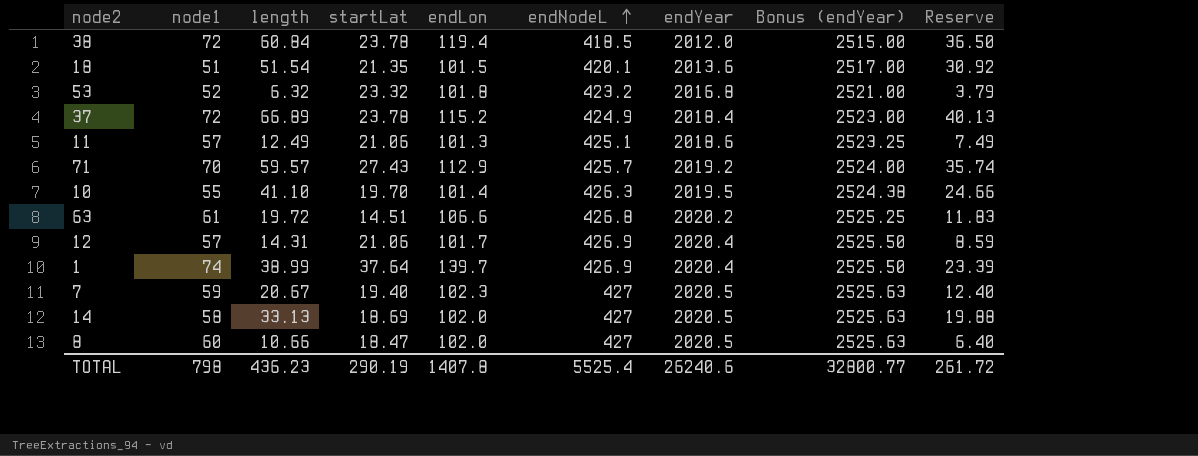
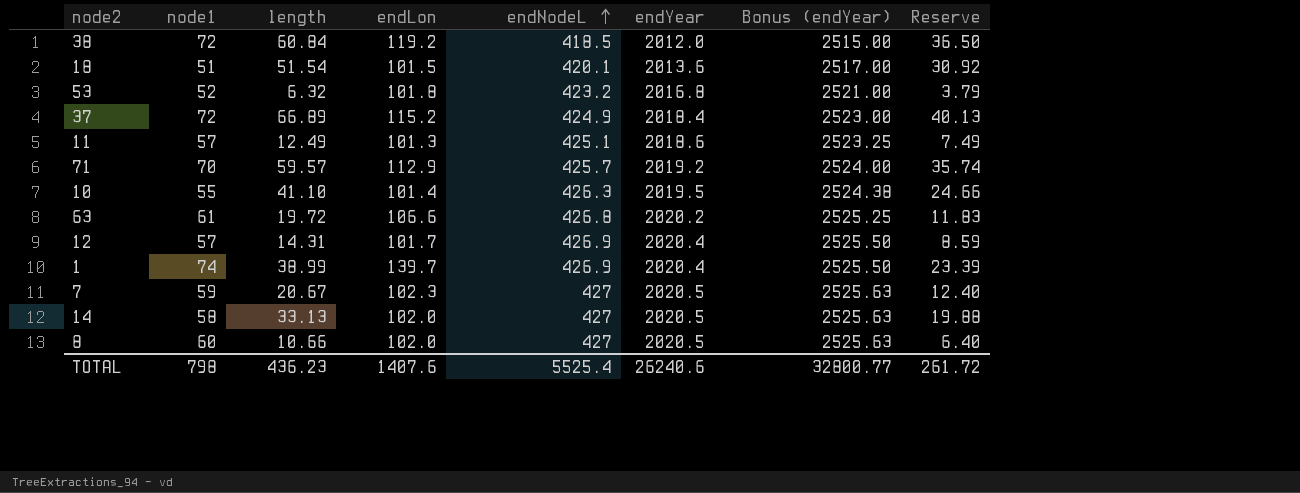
column startLat | position: 4 -> none
38 | endLon: 119.4 -> 119.2
TOTAL | endLon: 1407.8 -> 1407.6

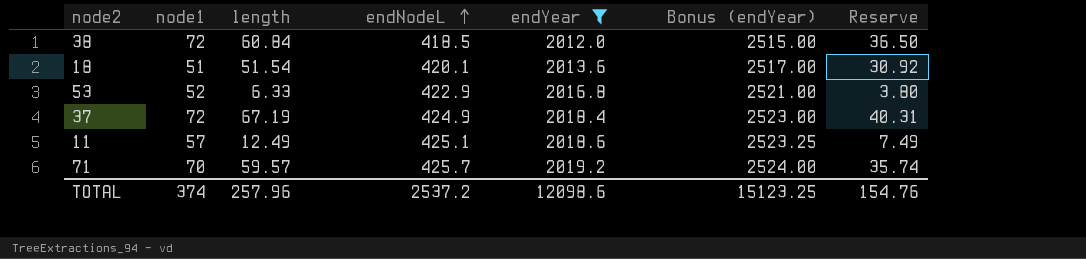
filter: none -> endYear <= 2019.2
column endLon | position: 4 -> none
53 | length: 6.32 -> 6.33
53 | endNodeL: 423.2 -> 422.9
53 | Reserve: 3.79 -> 3.80
37 | length: 66.89 -> 67.19
37 | Reserve: 40.13 -> 40.31
TOTAL | node1: 798 -> 374
TOTAL | length: 436.23 -> 257.96
TOTAL | endNodeL: 5525.4 -> 2537.2
TOTAL | endYear: 26240.6 -> 12098.6
TOTAL | Bonus (endYear): 32800.77 -> 15123.25
TOTAL | Reserve: 261.72 -> 154.76

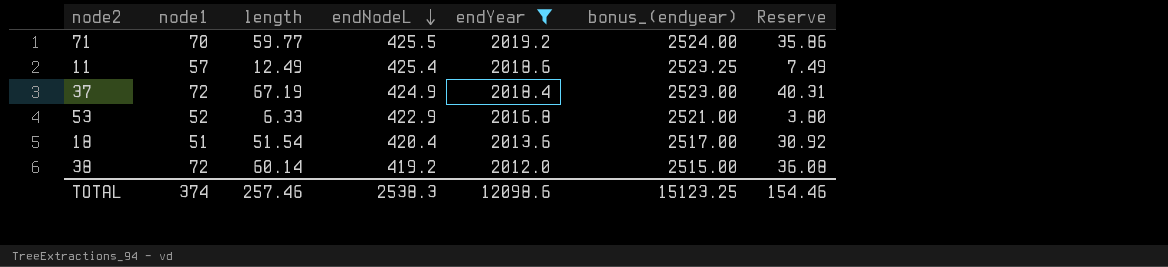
row order: endNodeL ascending -> endNodeL descending
column name: Bonus (endYear) -> bonus_(endyear)
71 | length: 59.57 -> 59.77
71 | endNodeL: 425.7 -> 425.5
71 | Reserve: 35.74 -> 35.86
11 | endNodeL: 425.1 -> 425.4
18 | endNodeL: 420.1 -> 420.4
38 | length: 60.84 -> 60.14
38 | endNodeL: 418.5 -> 419.2
38 | Reserve: 36.50 -> 36.08
TOTAL | length: 257.96 -> 257.46
TOTAL | endNodeL: 2537.2 -> 2538.3
TOTAL | Reserve: 154.76 -> 154.46

